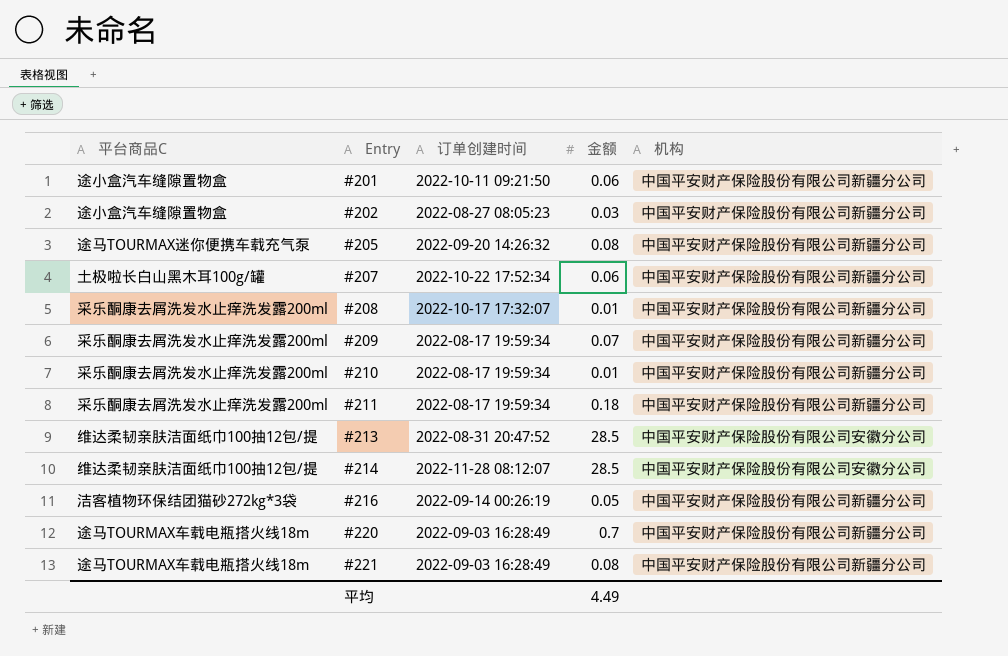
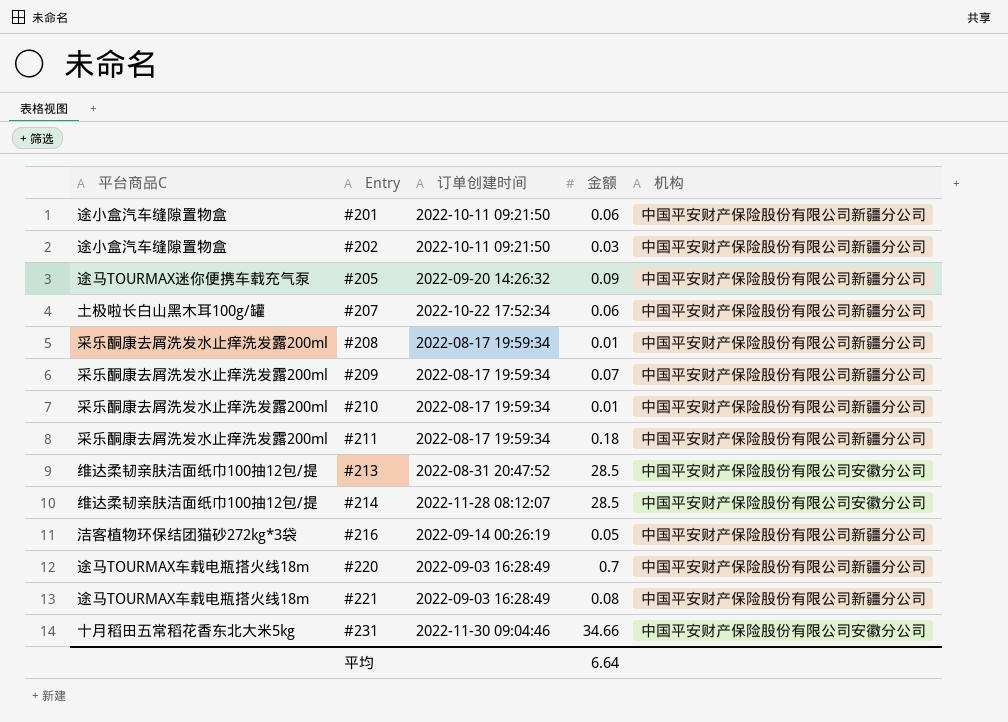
#202 | 订单创建时间: 2022-08-27 08:05:23 -> 2022-10-11 09:21:50
#205 | 金额: 0.08 -> 0.09
#208 | 订单创建时间: 2022-10-17 17:32:07 -> 2022-08-17 19:59:34
row #231: none -> 十月稻田五常稻花香东北大米5kg | 2022-11-30 09:04:46 | 34.66 | 中国平安财产保险股份有限公司安徽分公司
平均 | 金额: 4.49 -> 6.64

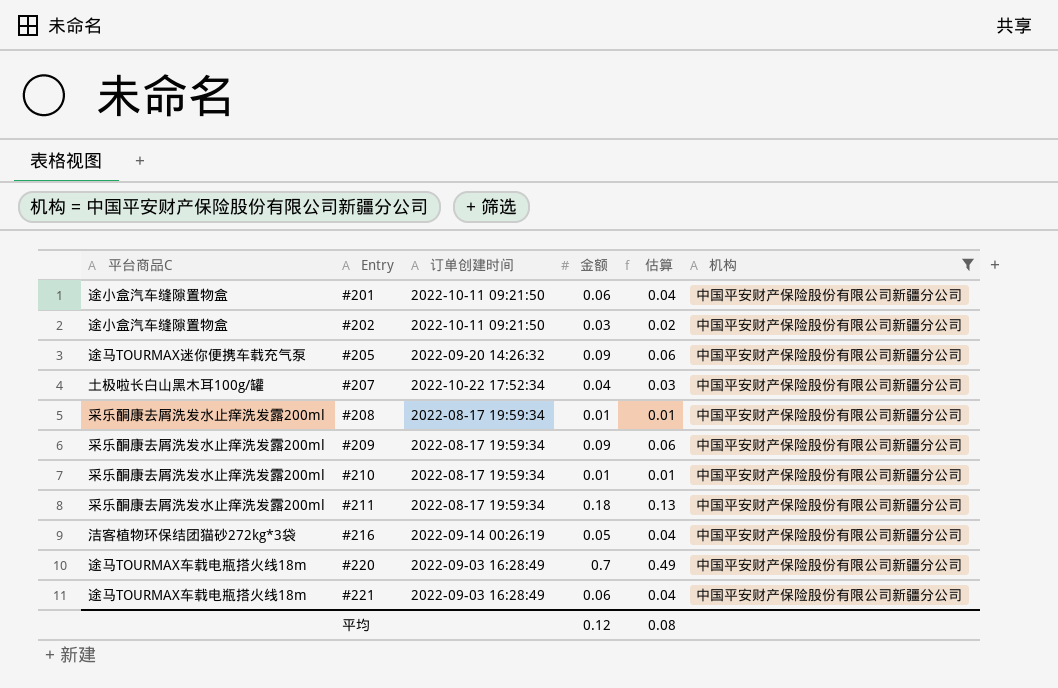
filter: none -> 机构 = 中国平安财产保险股份有限公司新疆分公司
column 估算 | formula: none -> [金额] * 0.7
#207 | 金额: 0.06 -> 0.04
#209 | 金额: 0.07 -> 0.09
#221 | 金额: 0.08 -> 0.06
平均 | 金额: 6.64 -> 0.12

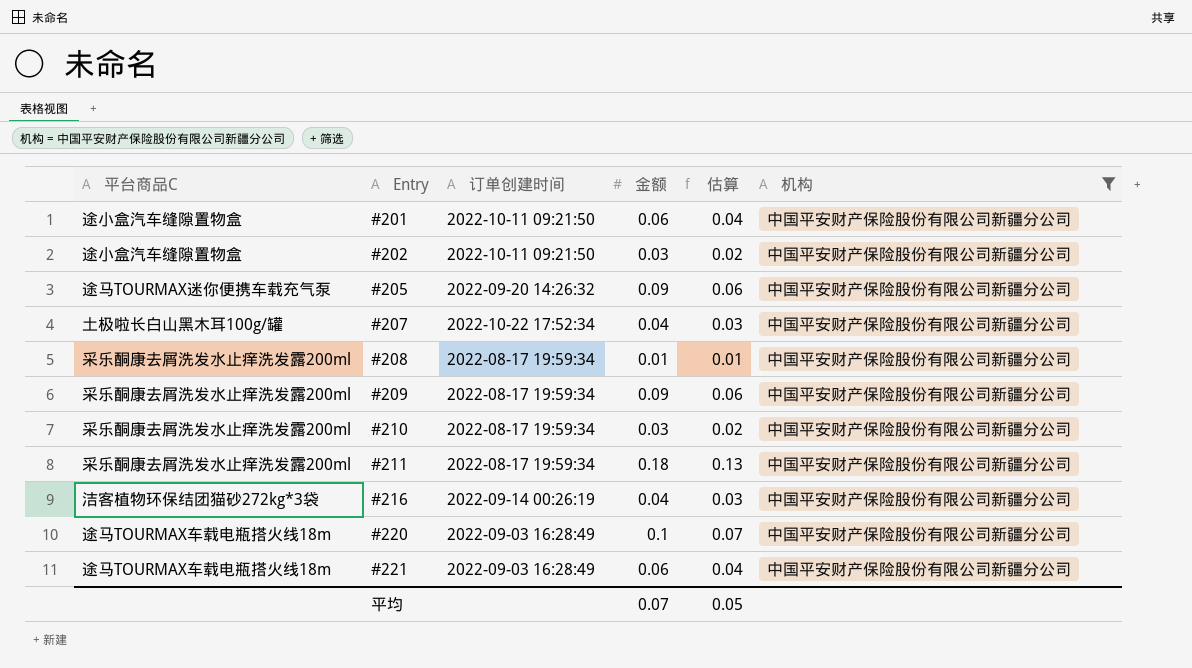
#210 | 金额: 0.01 -> 0.03
#210 | 估算: 0.01 -> 0.02
#216 | 金额: 0.05 -> 0.04
#216 | 估算: 0.04 -> 0.03
#220 | 金额: 0.7 -> 0.1
#220 | 估算: 0.49 -> 0.07
平均 | 金额: 0.12 -> 0.07
平均 | 估算: 0.08 -> 0.05

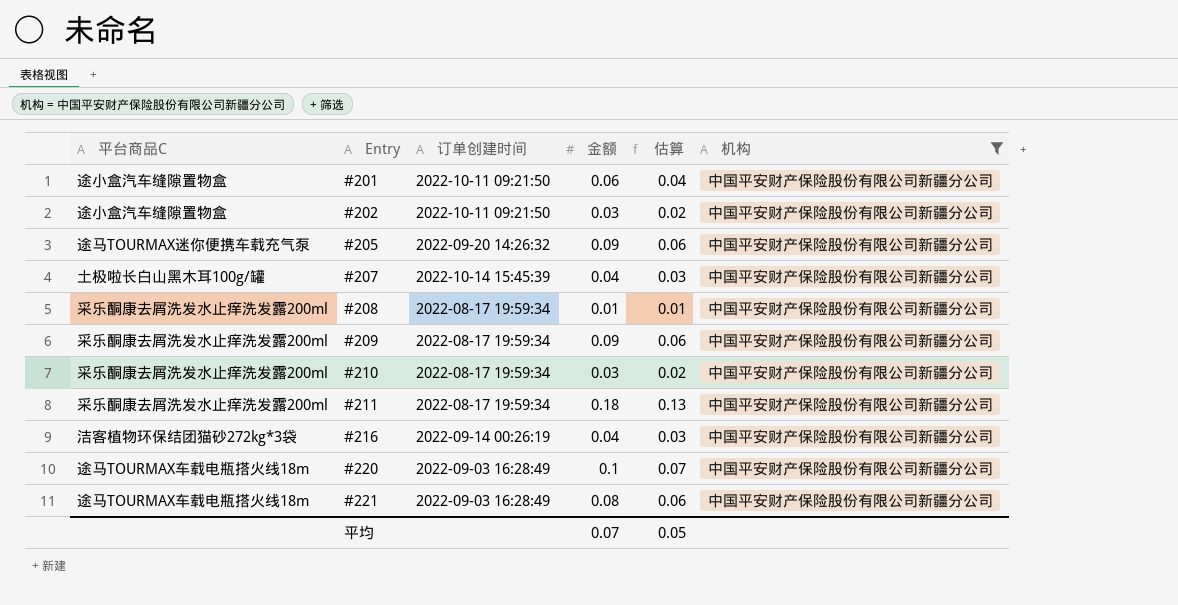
#207 | 订单创建时间: 2022-10-22 17:52:34 -> 2022-10-14 15:45:39
#221 | 金额: 0.06 -> 0.08
#221 | 估算: 0.04 -> 0.06

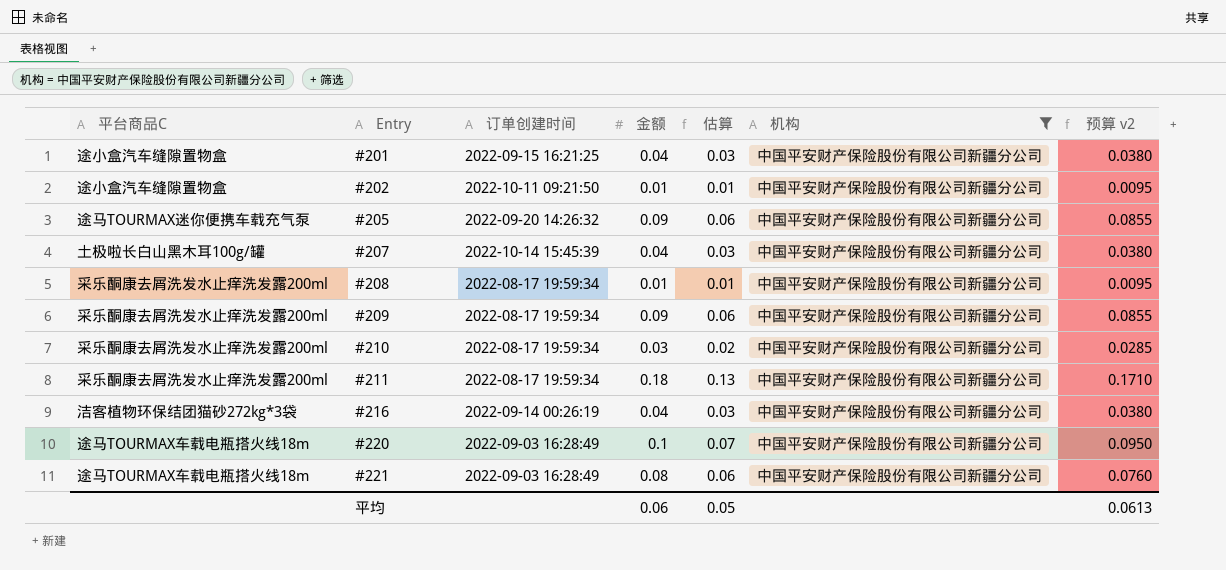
column 预算 v2 | formula: none -> [金额] * 0.95
#201 | 订单创建时间: 2022-10-11 09:21:50 -> 2022-09-15 16:21:25
#201 | 金额: 0.06 -> 0.04
#201 | 估算: 0.04 -> 0.03
#202 | 金额: 0.03 -> 0.01
#202 | 估算: 0.02 -> 0.01
平均 | 金额: 0.07 -> 0.06

